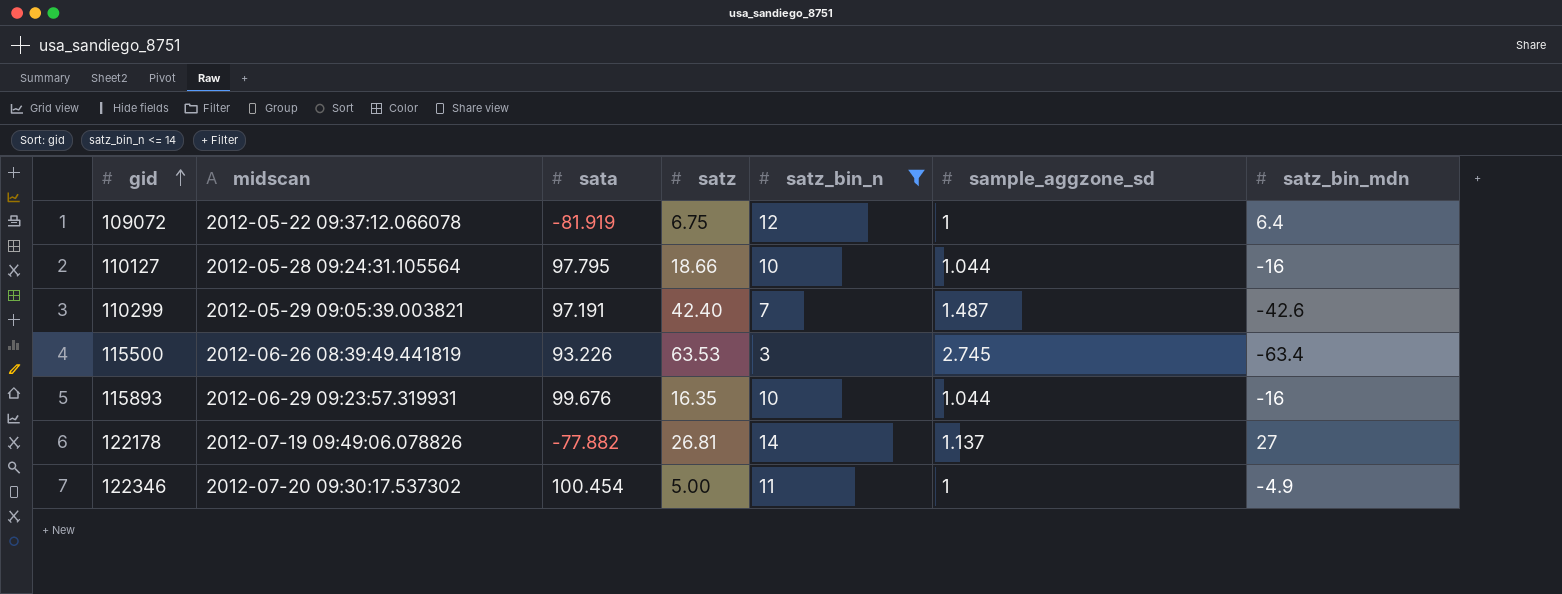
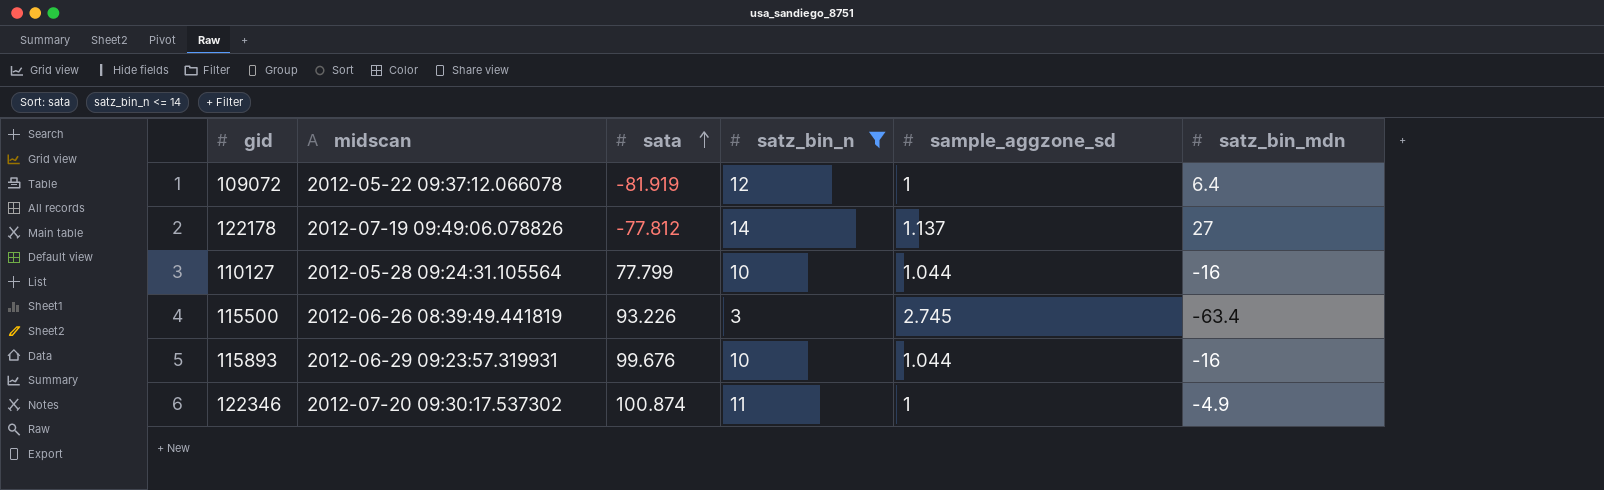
row order: gid ascending -> sata ascending
column satz | position: 4 -> none
row 110299: 2012-05-29 09:05:39.003821 | 97.191 | 42.40 | 7 | 1.487 | -42.6 -> none
122178 | sata: -77.882 -> -77.812
110127 | sata: 97.795 -> 77.799
122346 | sata: 100.454 -> 100.874

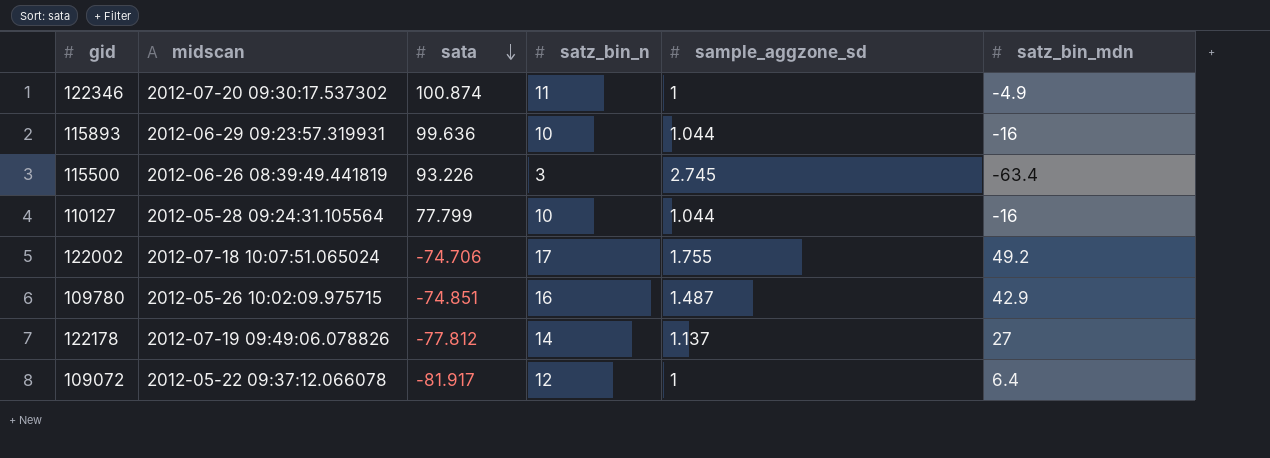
filter: satz_bin_n <= 14 -> none
row order: sata ascending -> sata descending
115893 | sata: 99.676 -> 99.636
109072 | sata: -81.919 -> -81.917

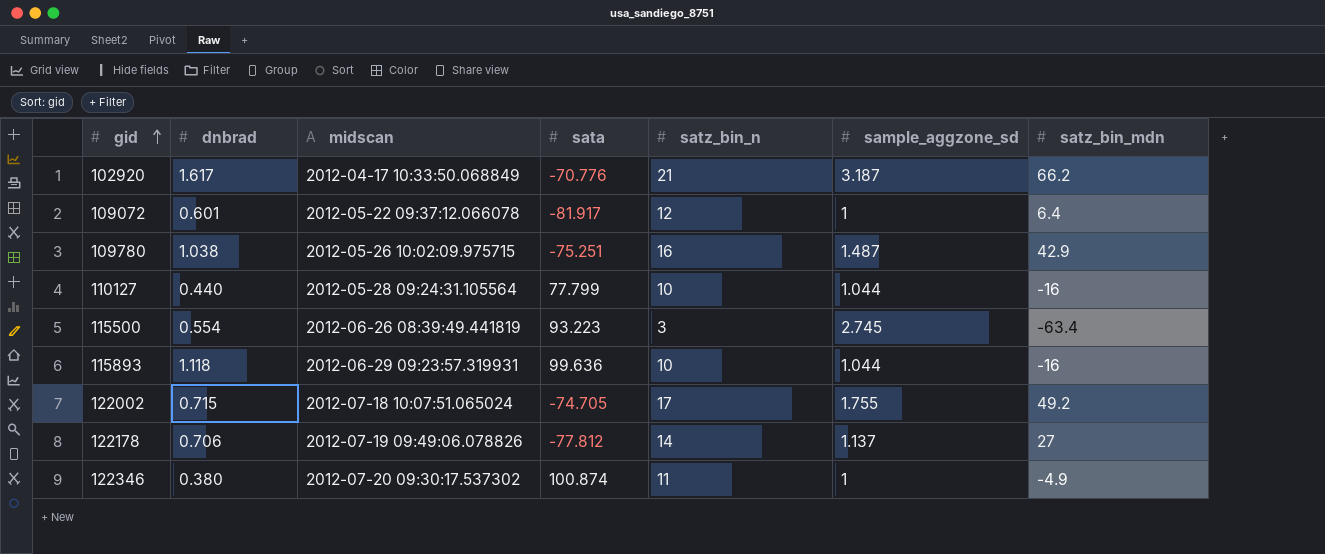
row order: sata descending -> gid ascending
column dnbrad | position: none -> 2
row 102920: none -> 1.617 | 2012-04-17 10:33:50.068849 | -70.776 | 21 | 3.187 | 66.2
109780 | sata: -74.851 -> -75.251
115500 | sata: 93.226 -> 93.223
122002 | sata: -74.706 -> -74.705

